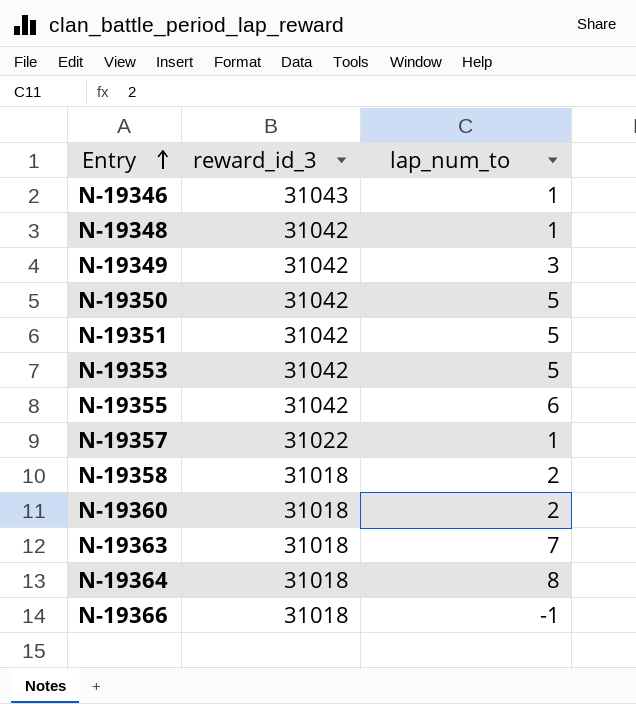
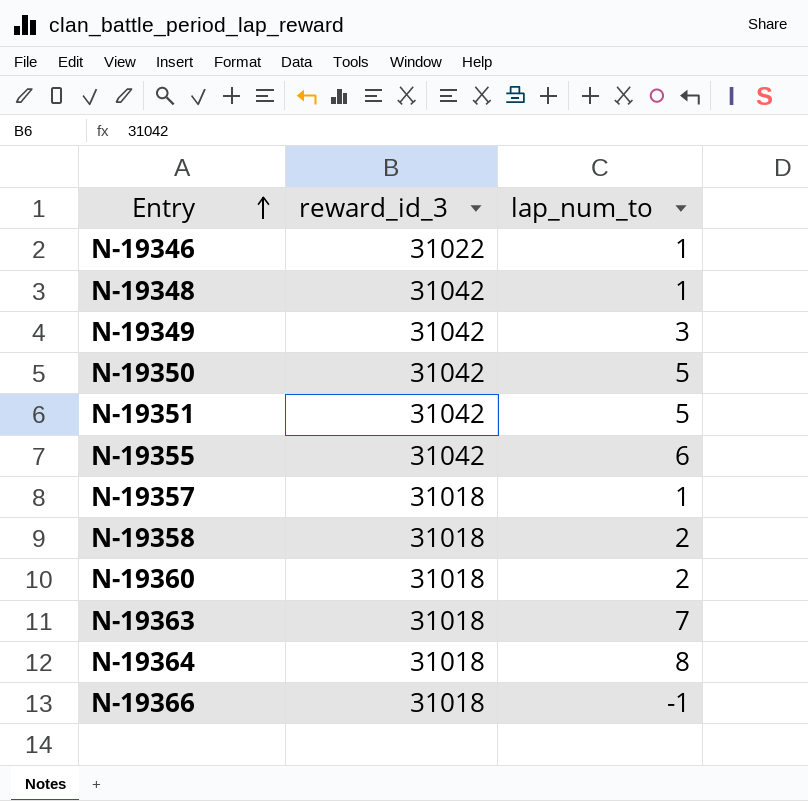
row N-19353: 31042 | 5 -> none
N-19346 | reward_id_3: 31043 -> 31022
N-19357 | reward_id_3: 31022 -> 31018

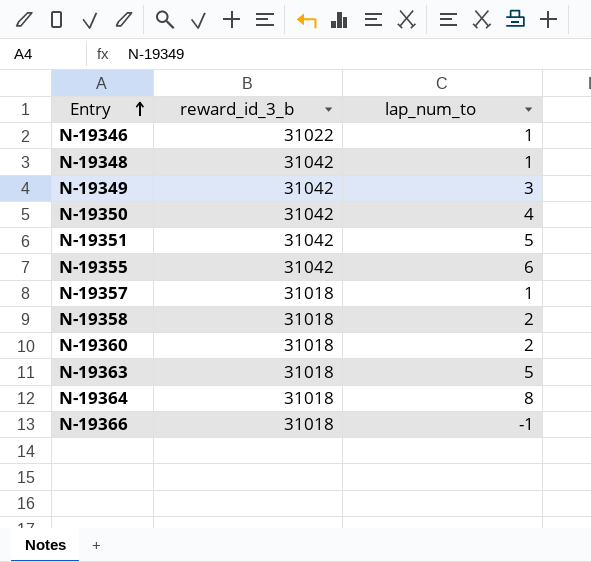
column name: reward_id_3 -> reward_id_3_b
N-19350 | lap_num_to: 5 -> 4
N-19363 | lap_num_to: 7 -> 5

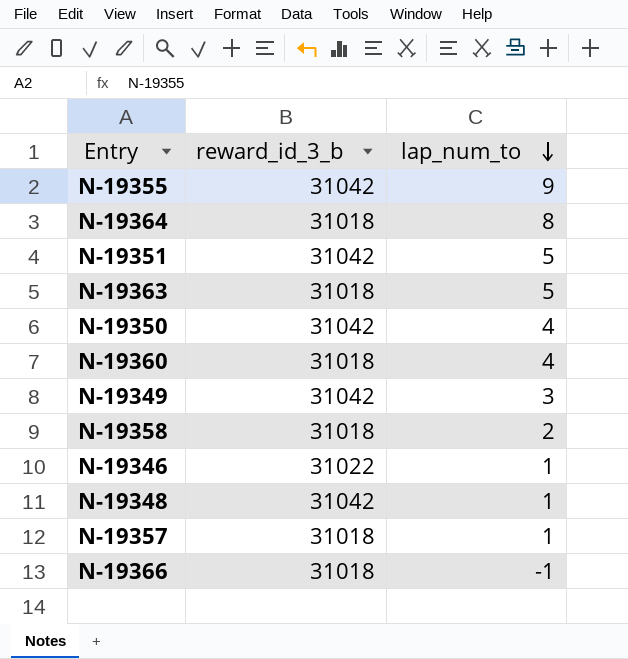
row order: Entry ascending -> lap_num_to descending
N-19355 | lap_num_to: 6 -> 9
N-19360 | lap_num_to: 2 -> 4

